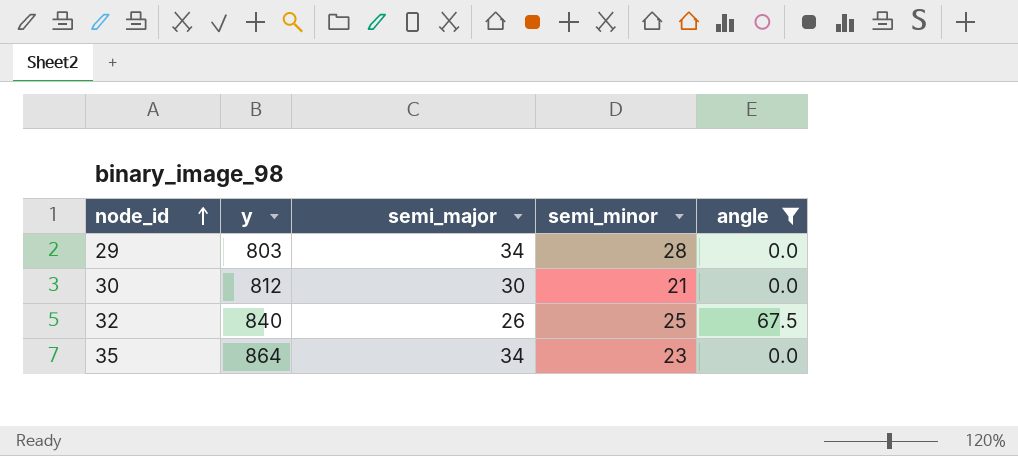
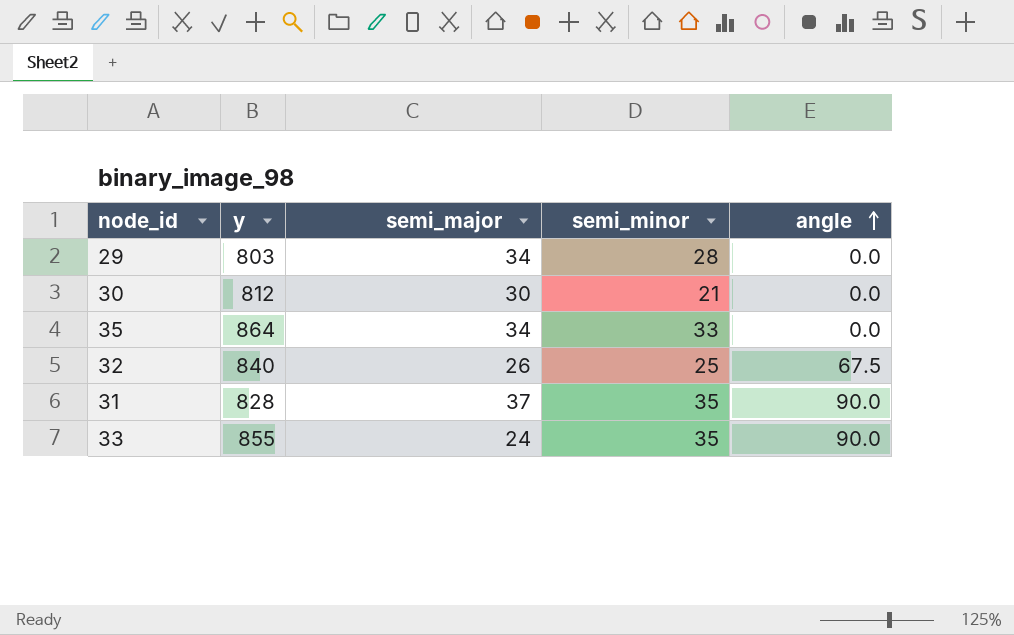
filter: angle != 90.0 -> none
row order: node_id ascending -> angle ascending
35 | semi_minor: 23 -> 33

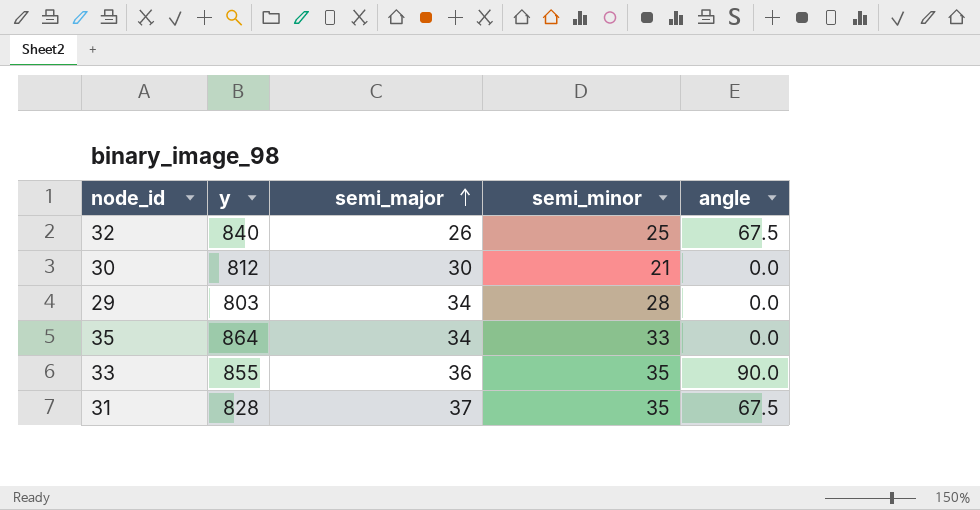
row order: angle ascending -> semi_major ascending
33 | semi_major: 24 -> 36
31 | angle: 90.0 -> 67.5

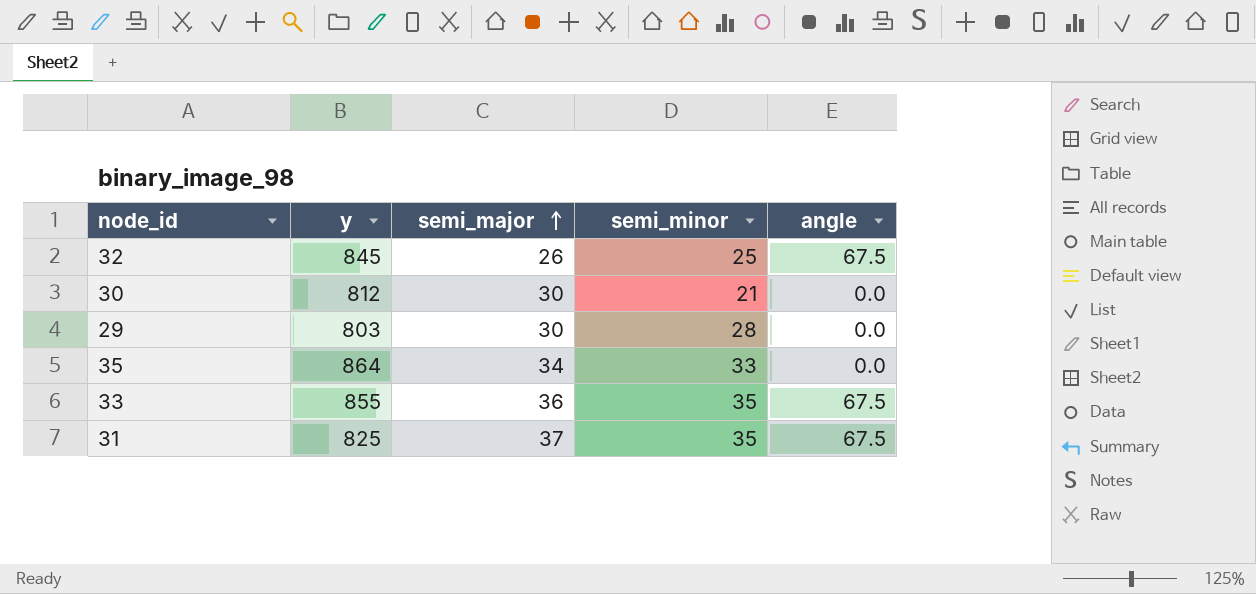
32 | y: 840 -> 845
29 | semi_major: 34 -> 30
33 | angle: 90.0 -> 67.5
31 | y: 828 -> 825

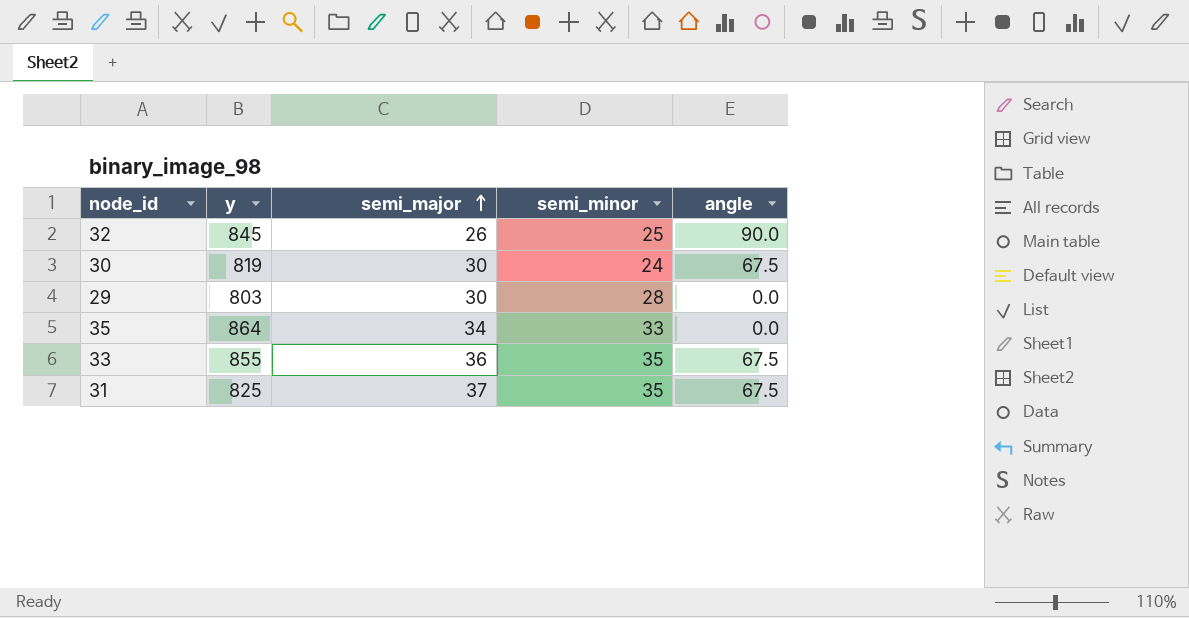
32 | angle: 67.5 -> 90.0
30 | y: 812 -> 819
30 | semi_minor: 21 -> 24
30 | angle: 0.0 -> 67.5

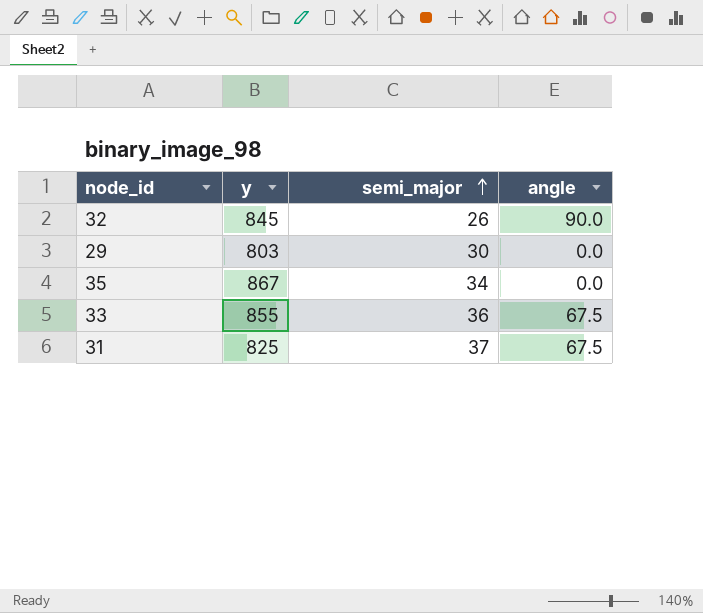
column semi_minor | position: 4 -> none
row 30: 819 | 30 | 24 | 67.5 -> none
35 | y: 864 -> 867

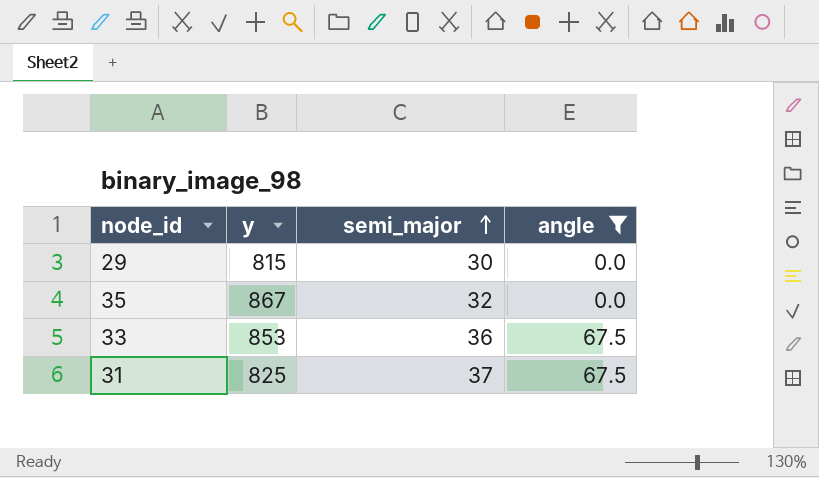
filter: none -> angle != 90.0
29 | y: 803 -> 815
35 | semi_major: 34 -> 32
33 | y: 855 -> 853

